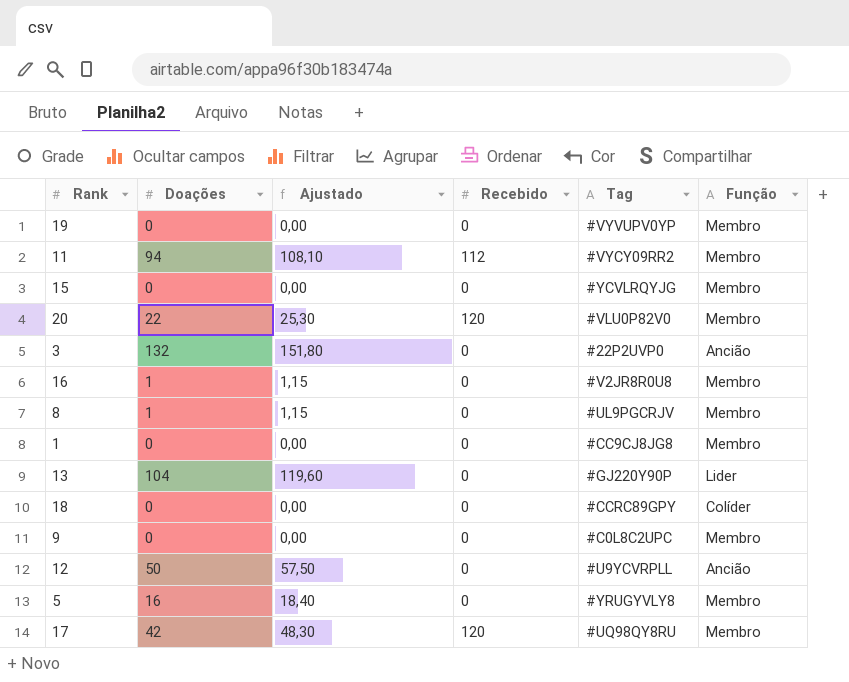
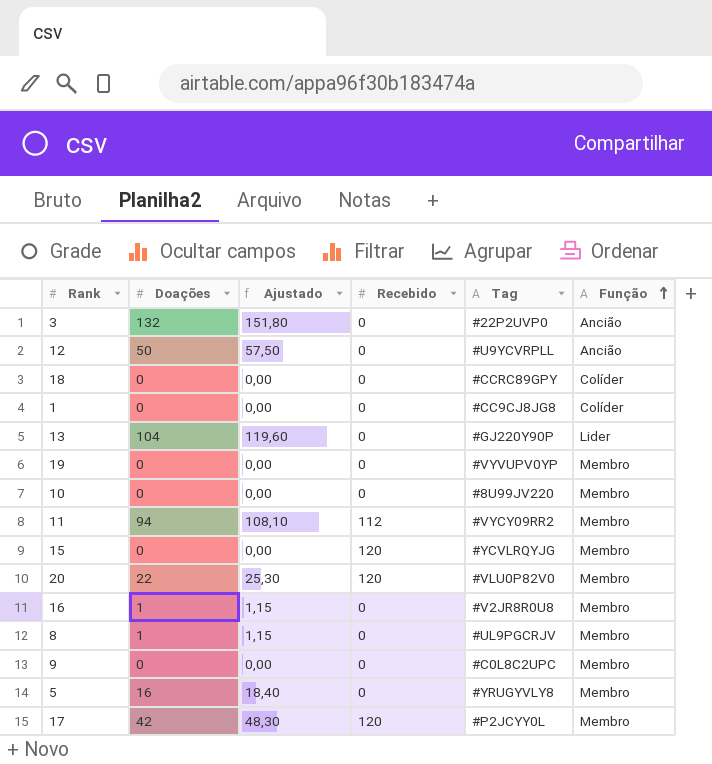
row order: none -> Função ascending
1 | Função: Membro -> Colíder
row 10: none -> 0 | 0,00 | 0 | #8U99JV220 | Membro
15 | Recebido: 0 -> 120
17 | Tag: #UQ98QY8RU -> #P2JCYY0L

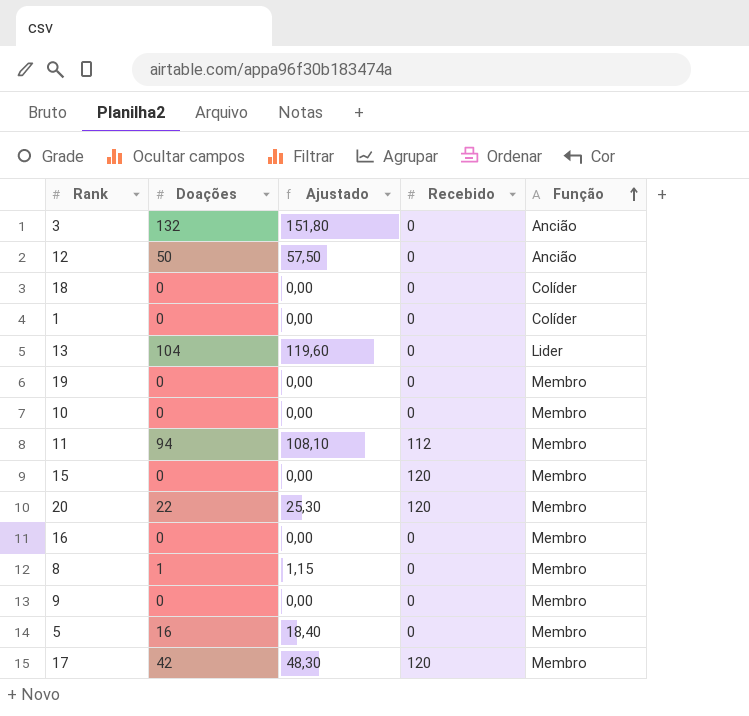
column Tag | position: 5 -> none
16 | Doações: 1 -> 0
16 | Ajustado: 1,15 -> 0,00

